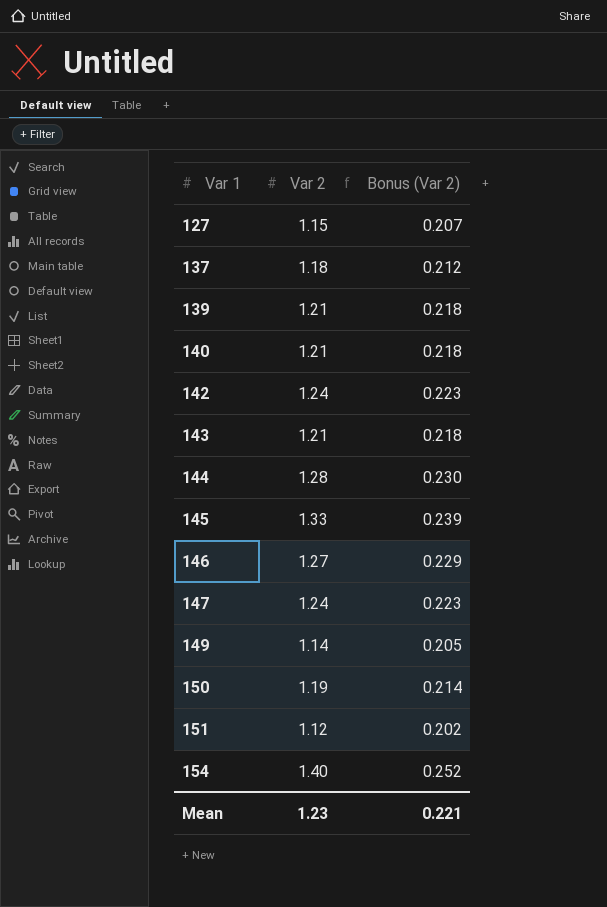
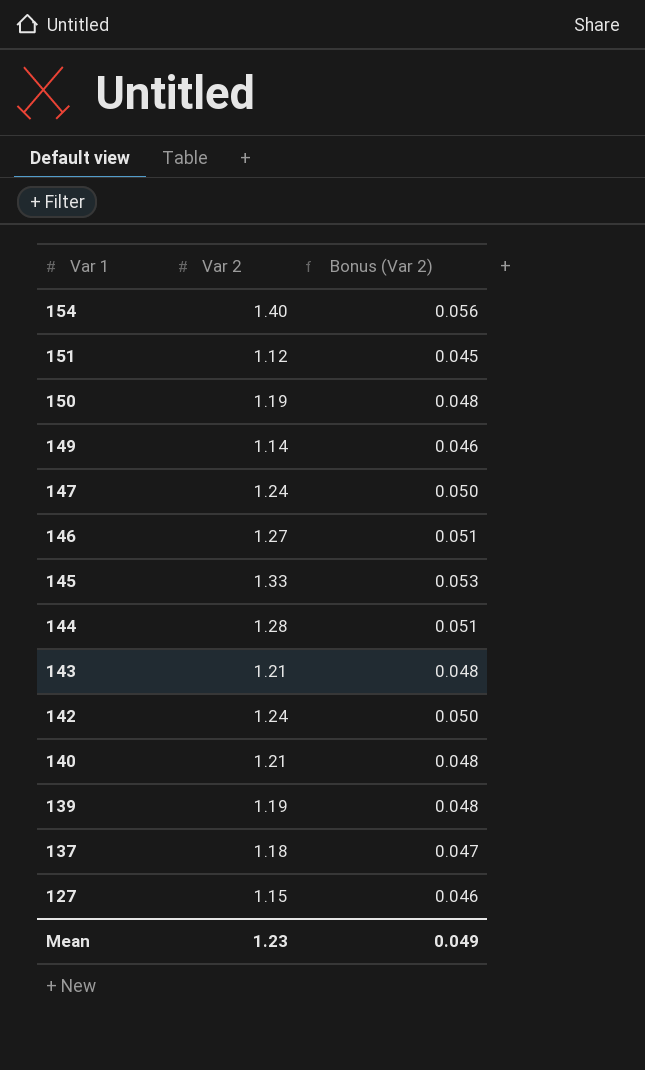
row order: Var 1 ascending -> Var 1 descending
column Bonus (Var 2) | formula: [Var 2] * 0.18 -> [Var 2] * 0.04
139 | Var 2: 1.21 -> 1.19
Mean | Bonus (Var 2): 0.221 -> 0.049

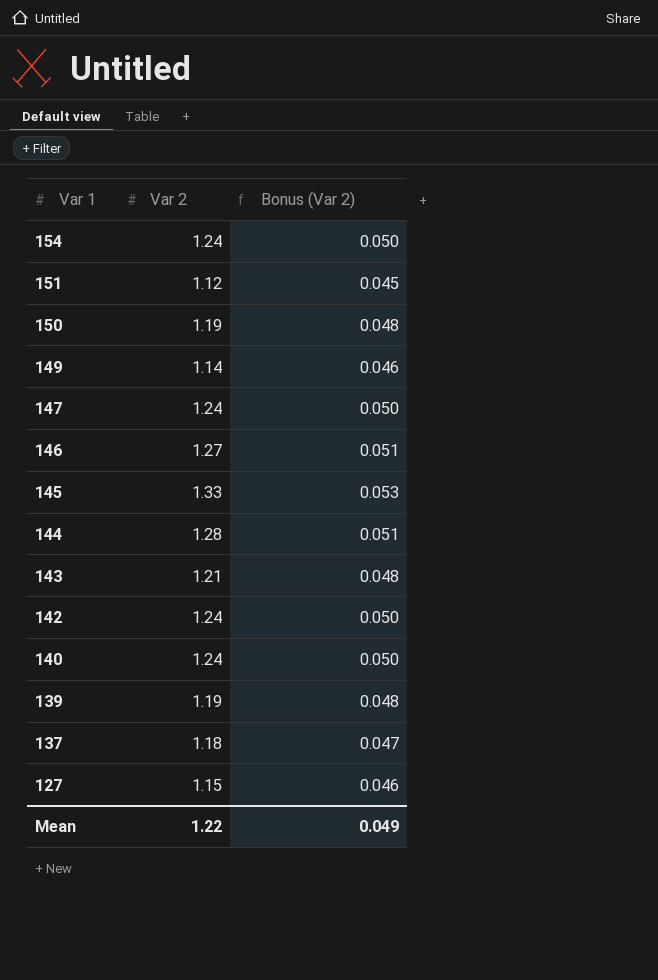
154 | Var 2: 1.40 -> 1.24
154 | Bonus (Var 2): 0.056 -> 0.050
140 | Var 2: 1.21 -> 1.24
140 | Bonus (Var 2): 0.048 -> 0.050
Mean | Var 2: 1.23 -> 1.22

